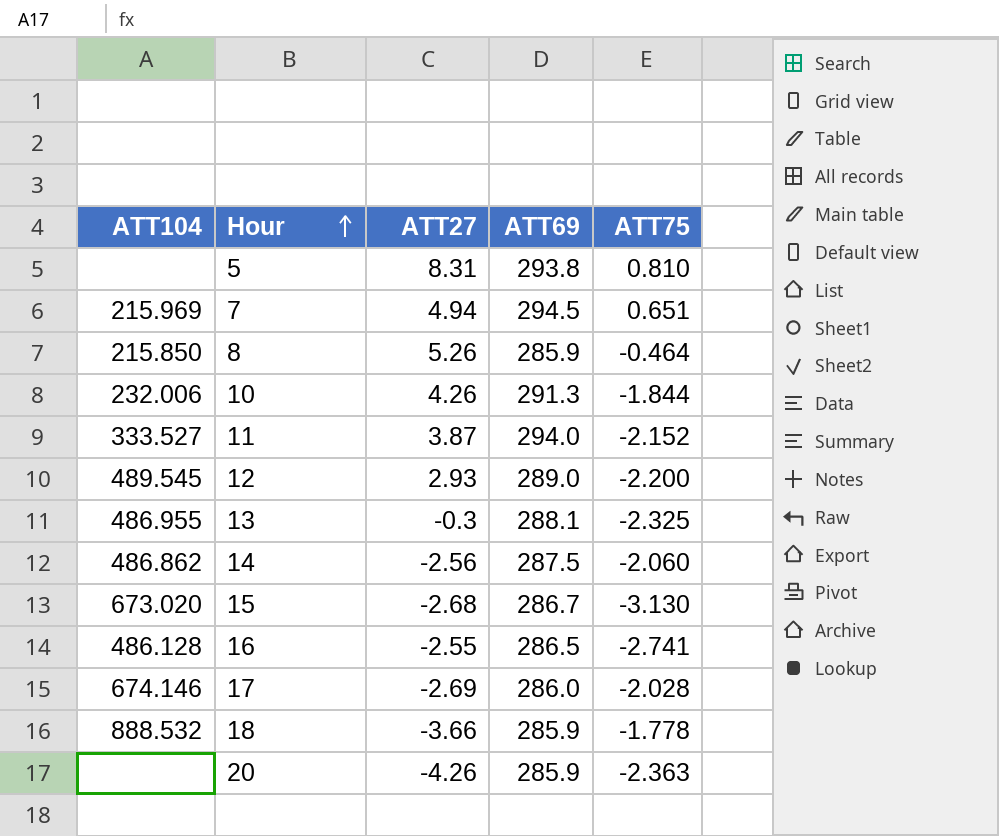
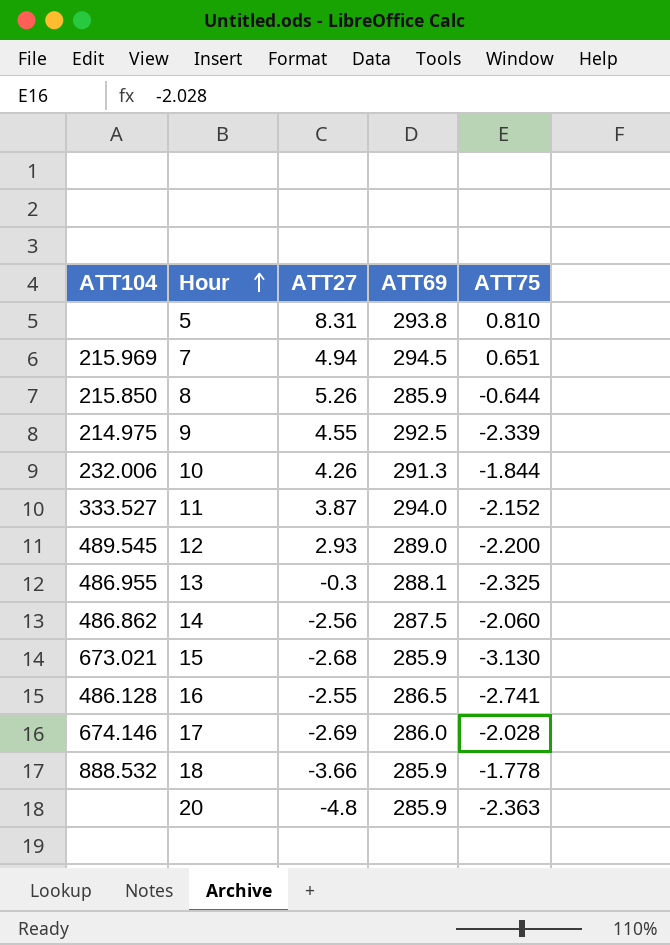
8 | ATT75: -0.464 -> -0.644
row 9: none -> 214.975 | 4.55 | 292.5 | -2.339
15 | ATT104: 673.020 -> 673.021
15 | ATT69: 286.7 -> 285.9
20 | ATT27: -4.26 -> -4.8

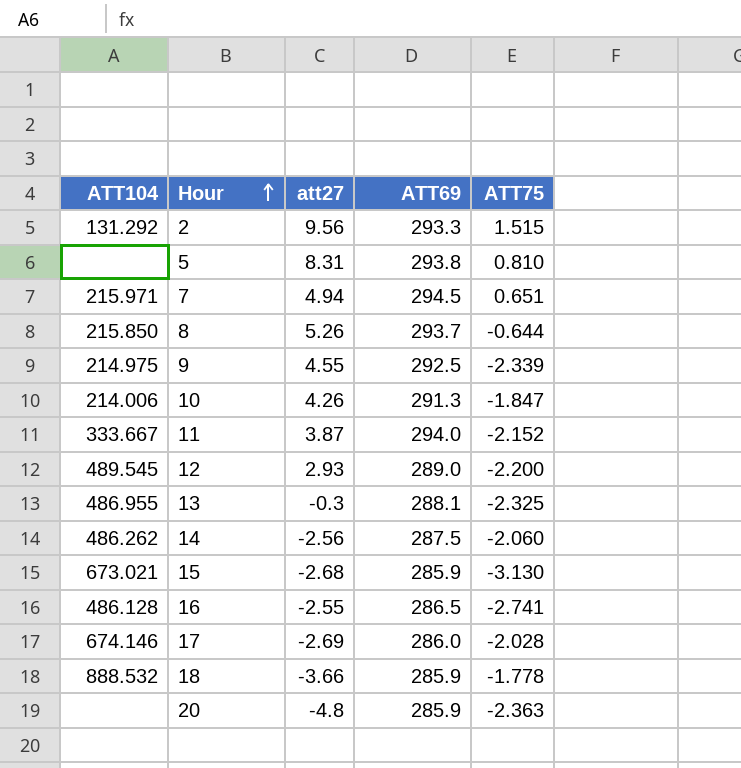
column name: ATT27 -> att27
row 2: none -> 131.292 | 9.56 | 293.3 | 1.515
7 | ATT104: 215.969 -> 215.971
8 | ATT69: 285.9 -> 293.7
10 | ATT104: 232.006 -> 214.006
10 | ATT75: -1.844 -> -1.847
11 | ATT104: 333.527 -> 333.667
14 | ATT104: 486.862 -> 486.262

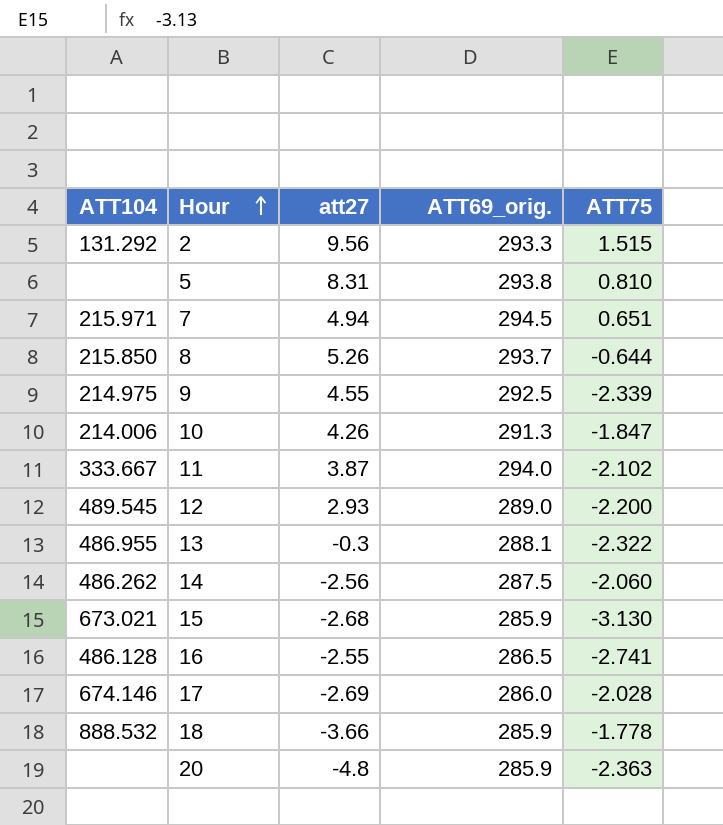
column name: ATT69 -> ATT69_orig.
11 | ATT75: -2.152 -> -2.102
13 | ATT75: -2.325 -> -2.322

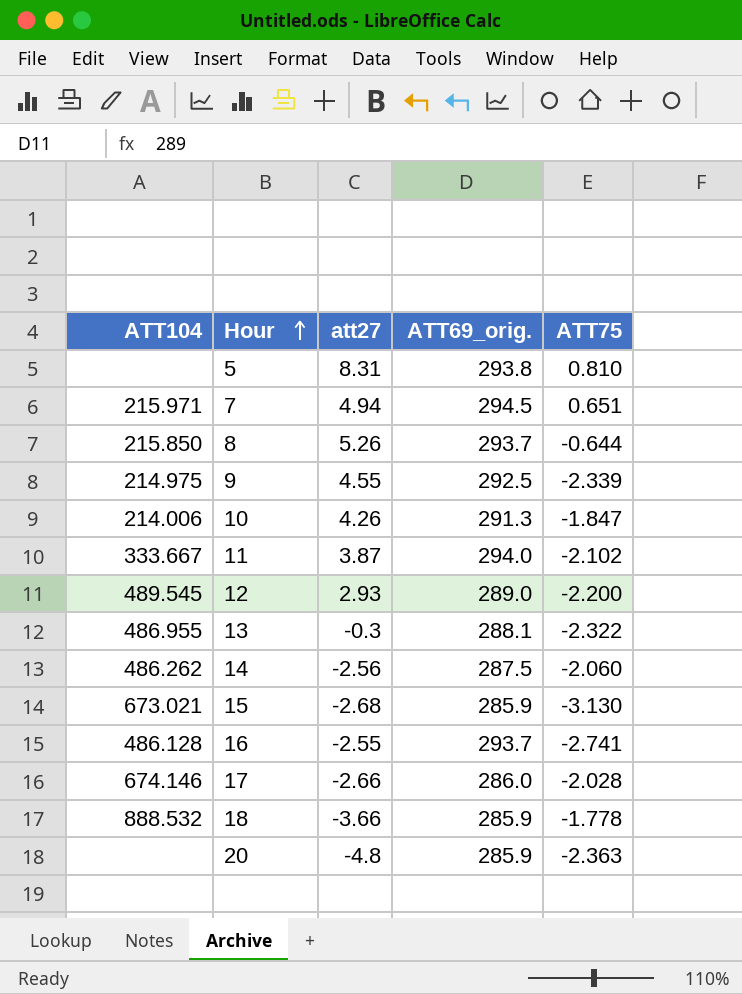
row 2: 131.292 | 9.56 | 293.3 | 1.515 -> none
16 | ATT69_orig.: 286.5 -> 293.7
17 | att27: -2.69 -> -2.66

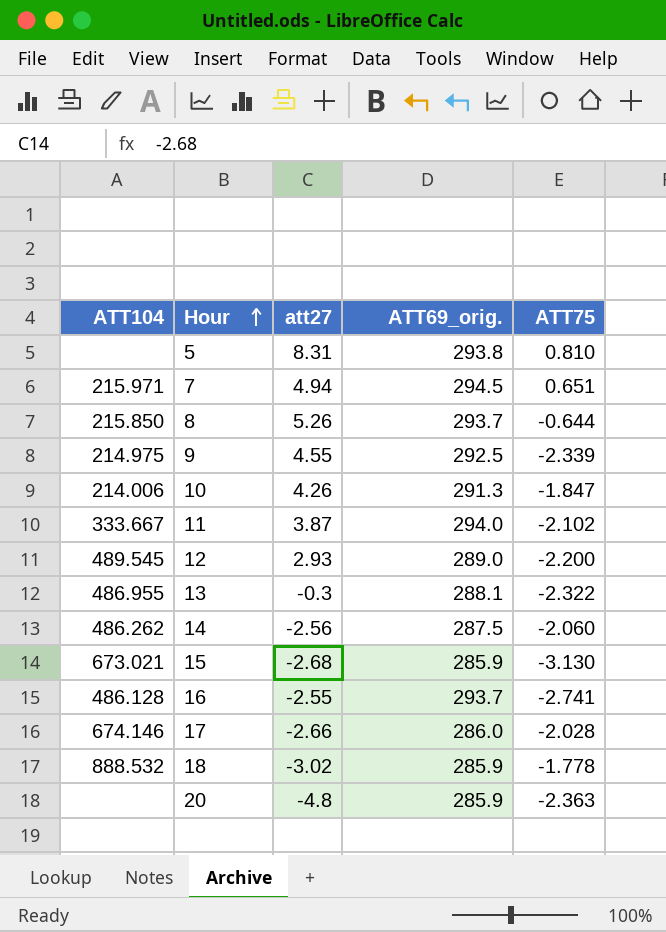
18 | att27: -3.66 -> -3.02

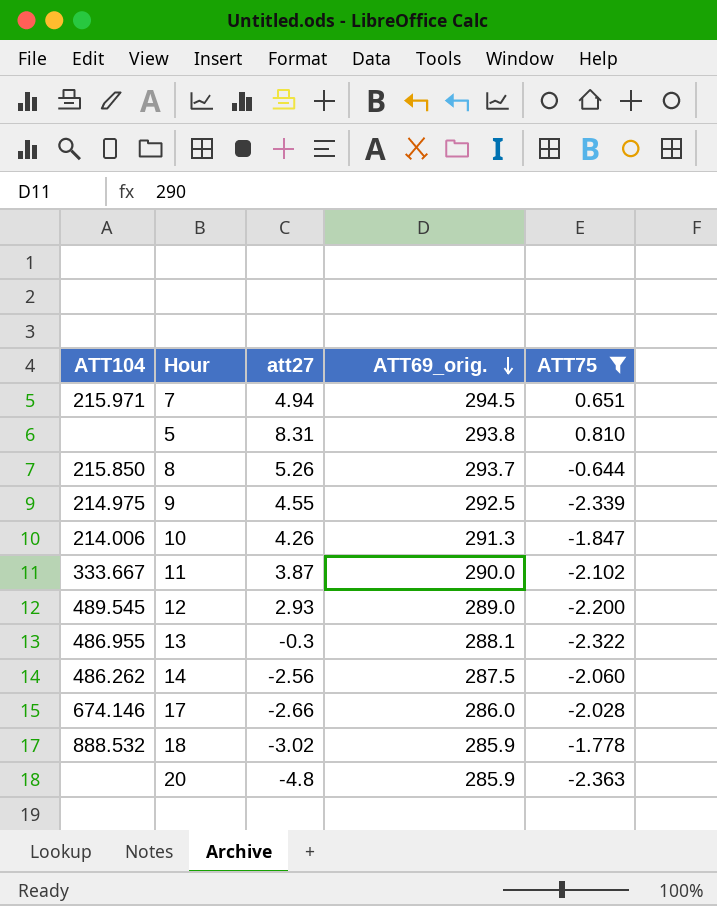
filter: none -> ATT75 >= -2.363
row order: Hour ascending -> ATT69_orig. descending
11 | ATT69_orig.: 294.0 -> 290.0

